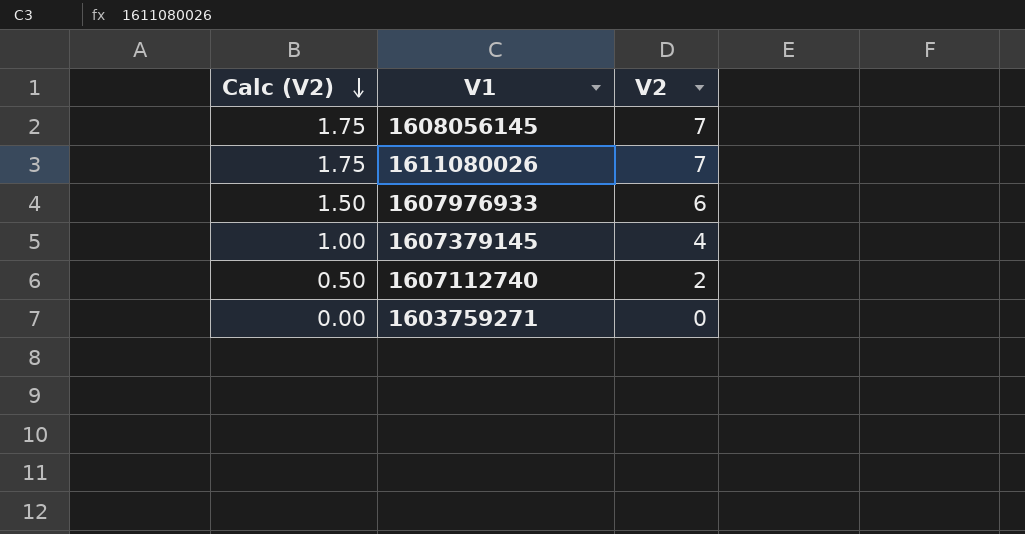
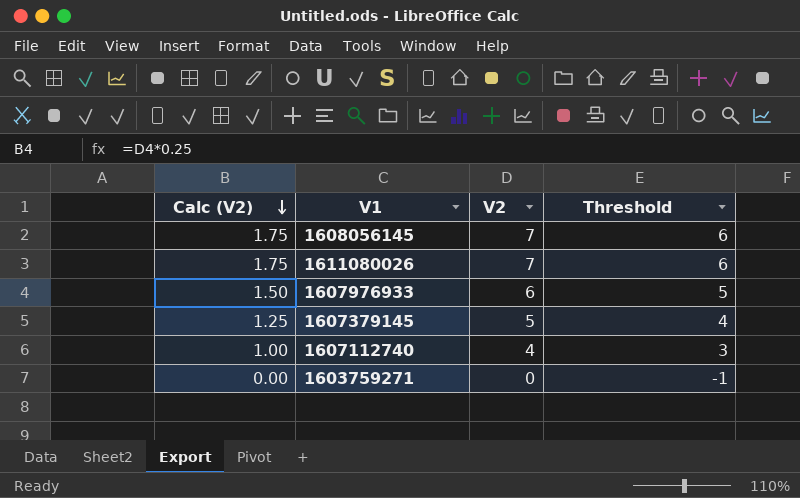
column Threshold | formula: none -> [V2] - 1
1607379145 | Calc (V2): 1.00 -> 1.25
1607379145 | V2: 4 -> 5
1607112740 | Calc (V2): 0.50 -> 1.00
1607112740 | V2: 2 -> 4

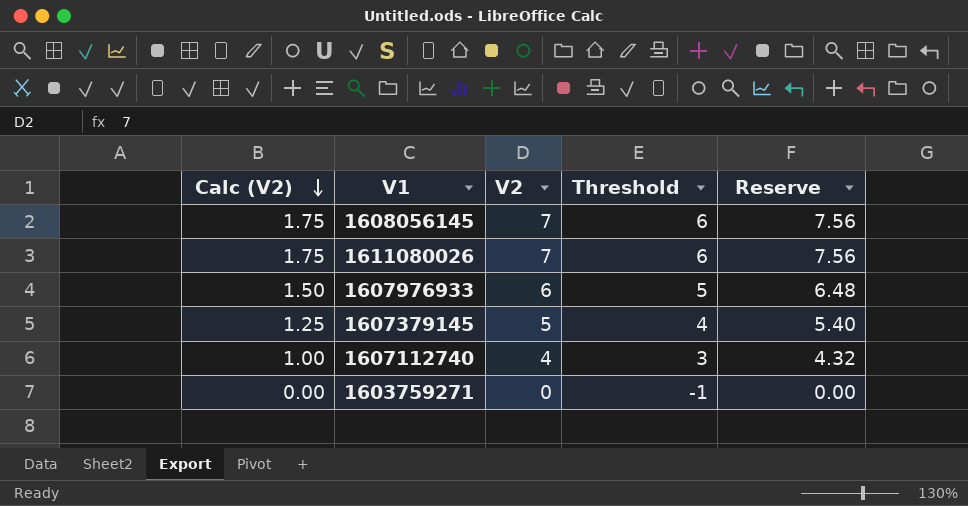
column Reserve | formula: none -> [V2] * 1.08

